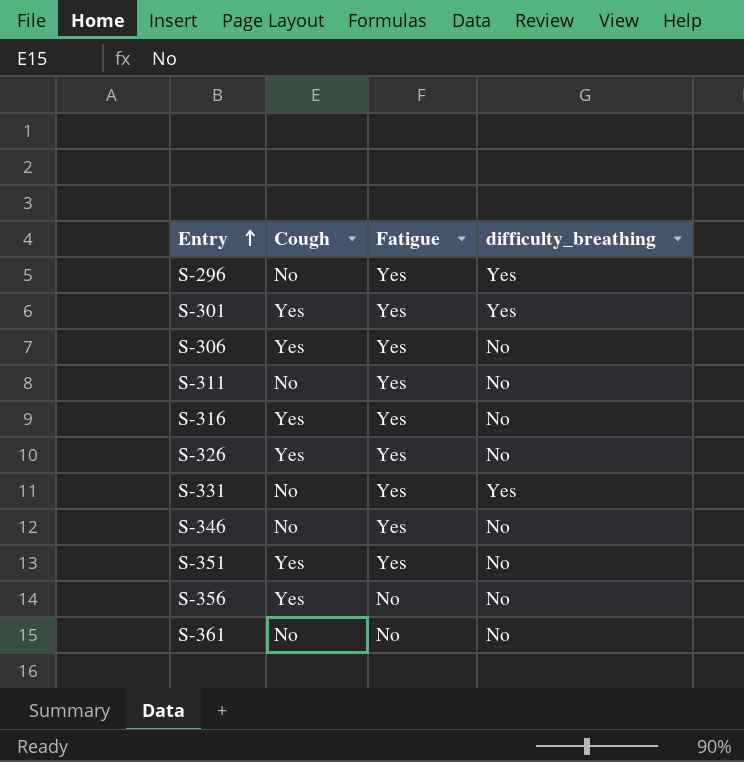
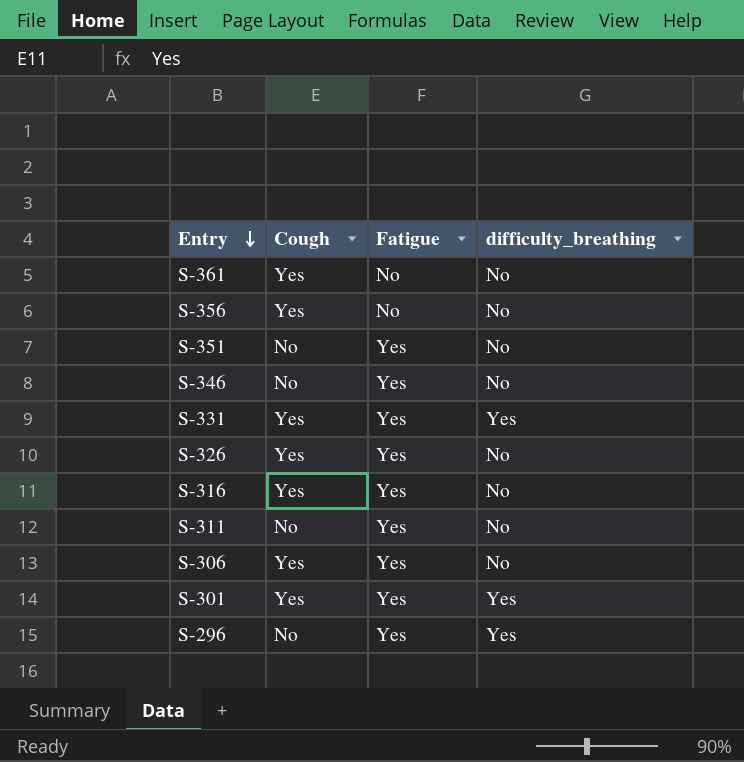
row order: Entry ascending -> Entry descending
S-361 | Cough: No -> Yes
S-351 | Cough: Yes -> No
S-331 | Cough: No -> Yes

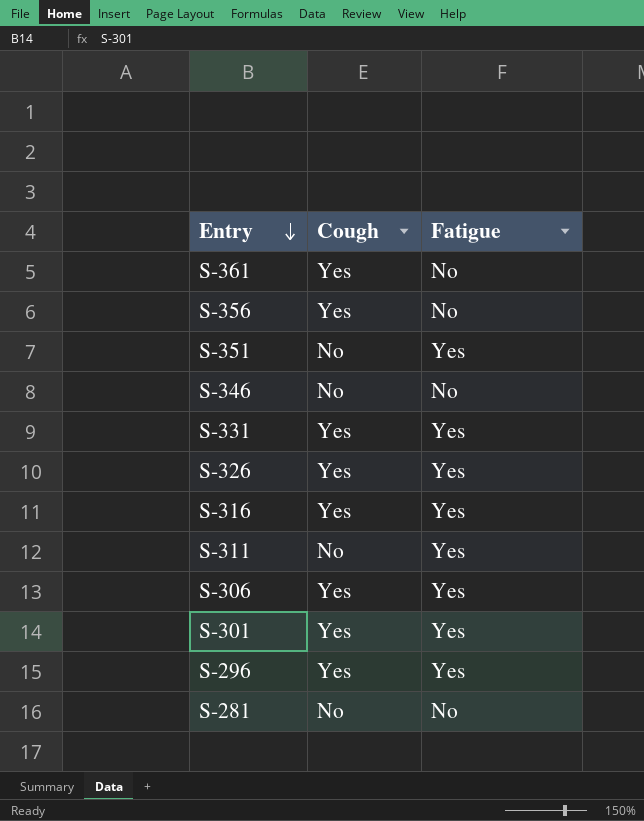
column difficulty_breathing | position: 4 -> none
S-346 | Fatigue: Yes -> No
S-296 | Cough: No -> Yes
row S-281: none -> No | No

